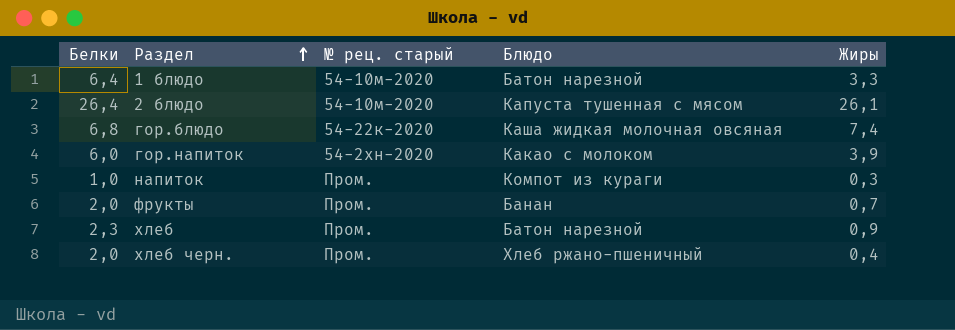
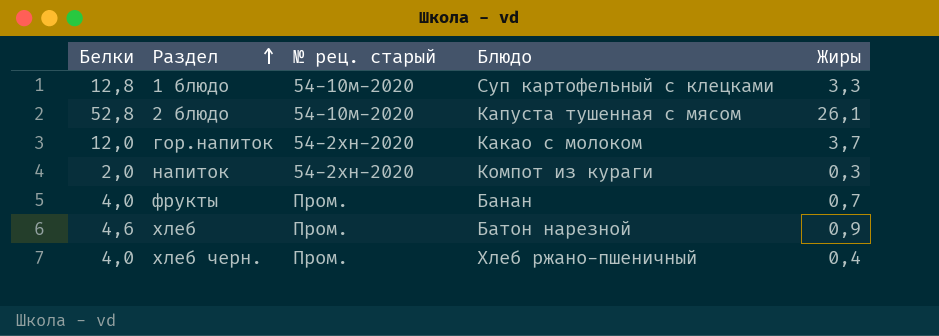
row гор.блюдо: 6,8 | 54-22к-2020 | Каша жидкая молочная овсяная | 7,4 -> none
1 блюдо | Белки: 6,4 -> 12,8
1 блюдо | Блюдо: Батон нарезной -> Суп картофельный с клецками
2 блюдо | Белки: 26,4 -> 52,8
гор.напиток | Белки: 6,0 -> 12,0
гор.напиток | Жиры: 3,9 -> 3,7
напиток | Белки: 1,0 -> 2,0
напиток | № рец. старый: Пром. -> 54-2хн-2020
фрукты | Белки: 2,0 -> 4,0
хлеб | Белки: 2,3 -> 4,6
хлеб черн. | Белки: 2,0 -> 4,0

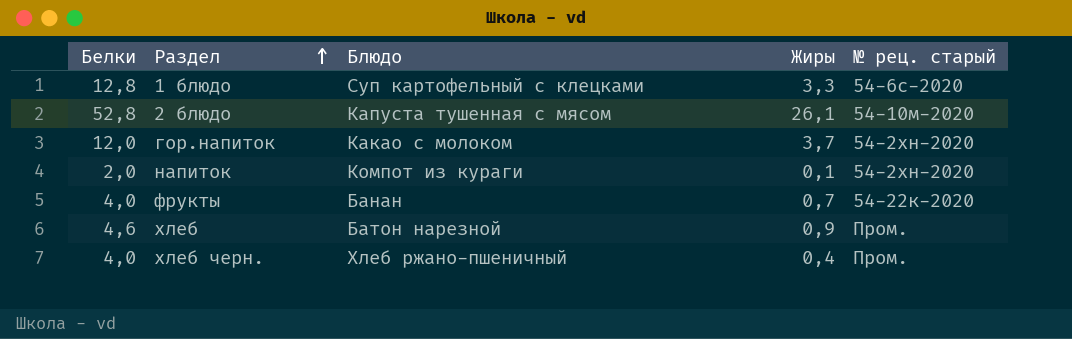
column № рец. старый | position: 3 -> 5
1 блюдо | № рец. старый: 54-10м-2020 -> 54-6с-2020
напиток | Жиры: 0,3 -> 0,1
фрукты | № рец. старый: Пром. -> 54-22к-2020

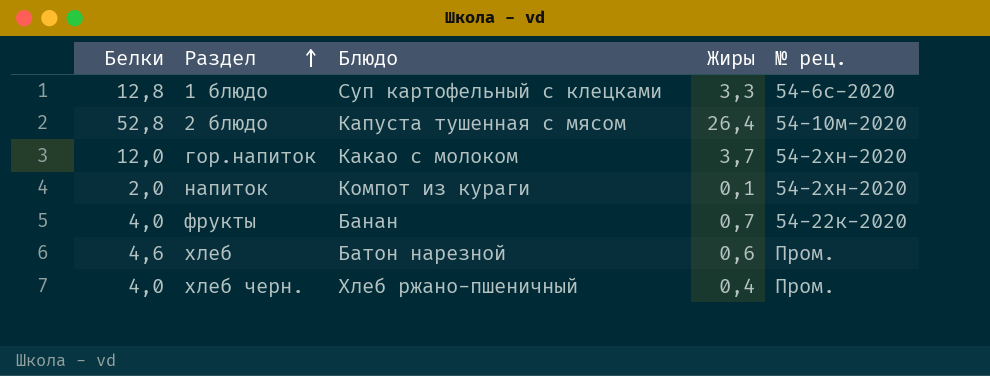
column name: № рец. старый -> № рец.
2 блюдо | Жиры: 26,1 -> 26,4
хлеб | Жиры: 0,9 -> 0,6

